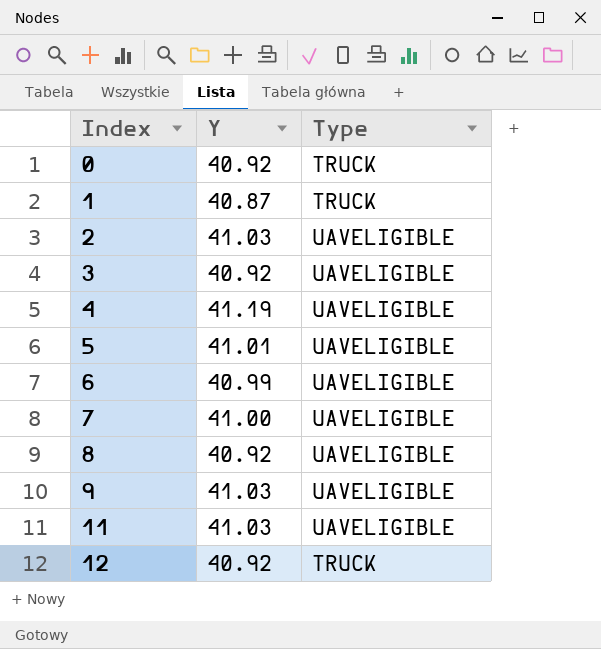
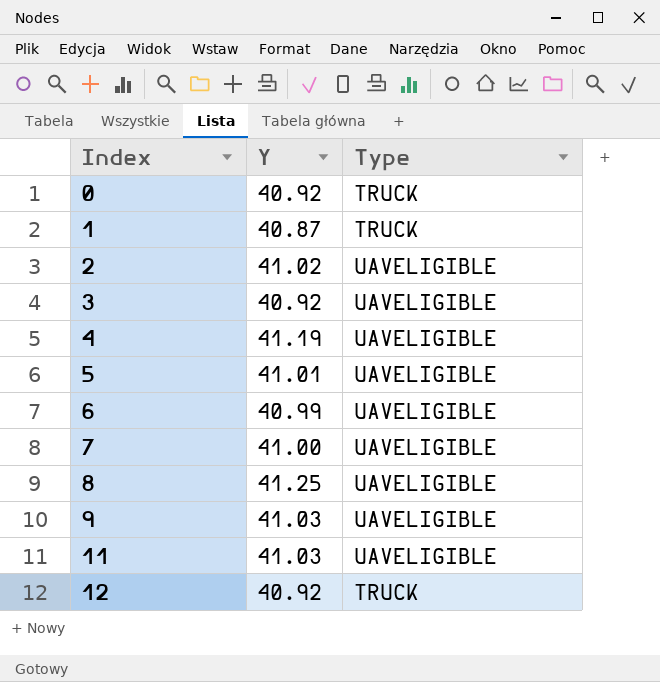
2 | Y: 41.03 -> 41.02
8 | Y: 40.92 -> 41.25

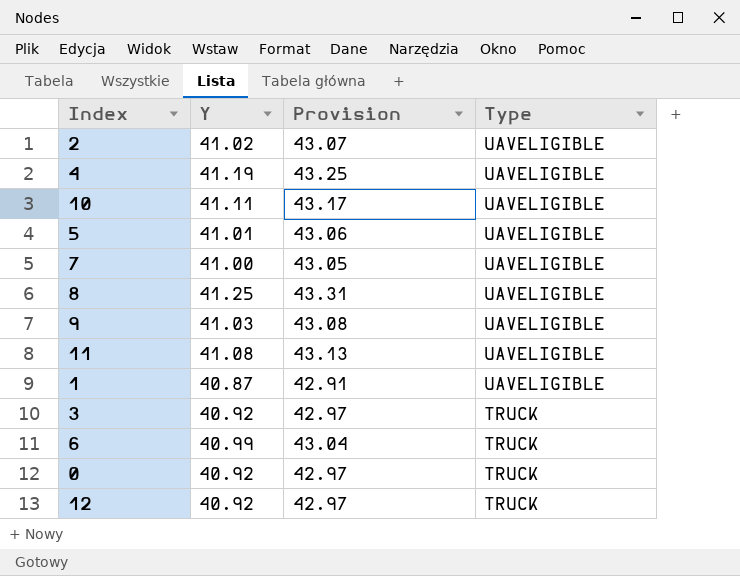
row order: Index ascending -> Type descending
column Provision | formula: none -> [Y] * 1.05
row 10: none -> 41.11 | 43.17 | UAVELIGIBLE
11 | Y: 41.03 -> 41.08
1 | Type: TRUCK -> UAVELIGIBLE
3 | Type: UAVELIGIBLE -> TRUCK
6 | Type: UAVELIGIBLE -> TRUCK

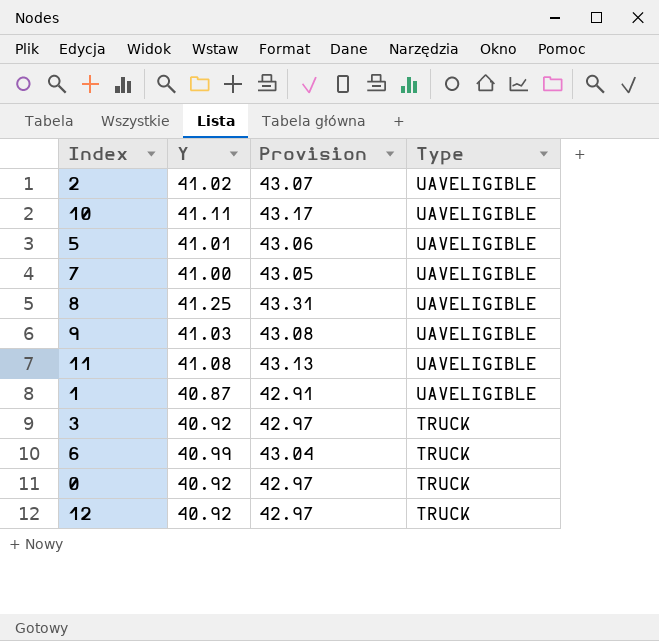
row 4: 41.19 | 43.25 | UAVELIGIBLE -> none

